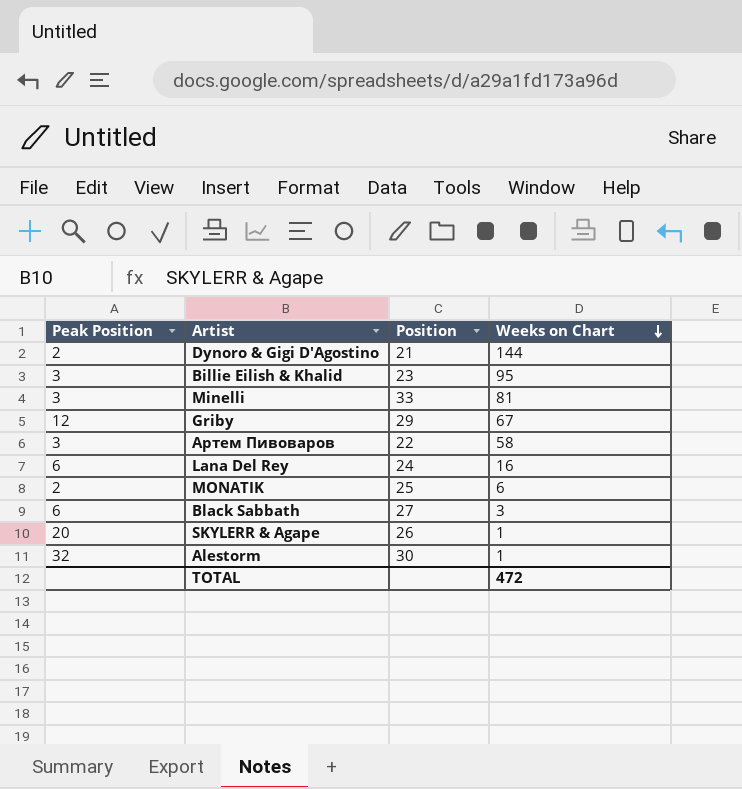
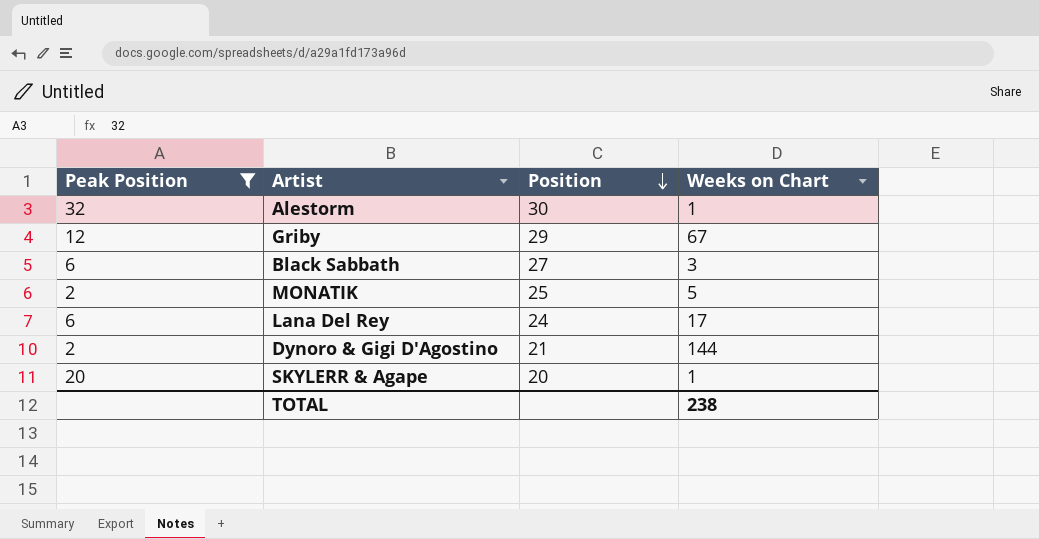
filter: none -> Peak Position != 3
row order: Weeks on Chart descending -> Position descending
MONATIK | Weeks on Chart: 6 -> 5
Lana Del Rey | Weeks on Chart: 16 -> 17
SKYLERR & Agape | Position: 26 -> 20
TOTAL | Weeks on Chart: 472 -> 238

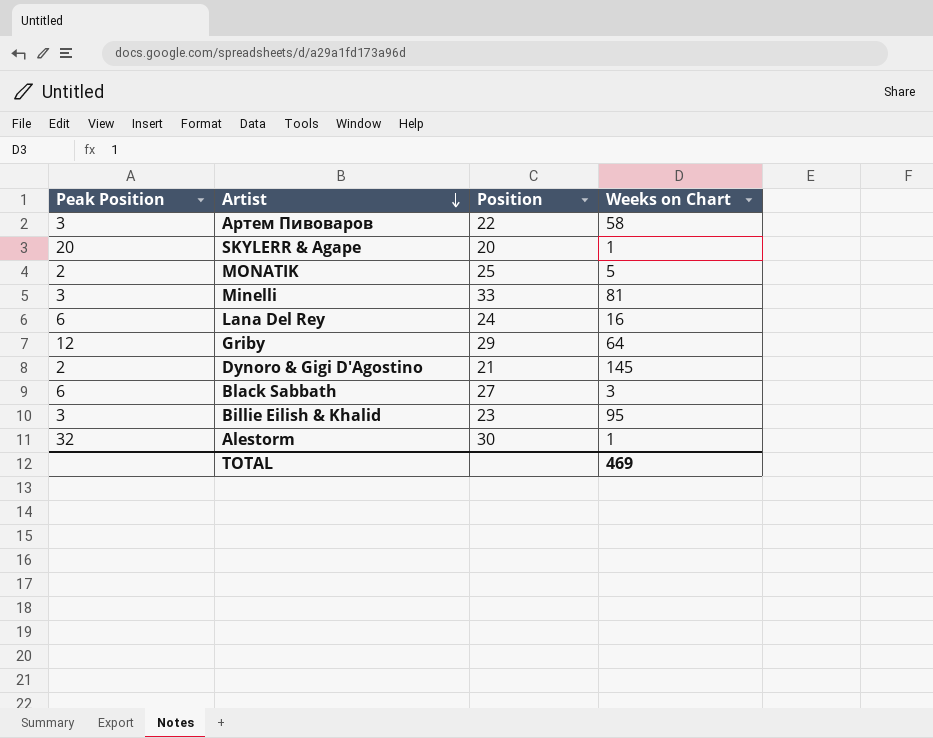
filter: Peak Position != 3 -> none
row order: Position descending -> Artist descending
Lana Del Rey | Weeks on Chart: 17 -> 16
Griby | Weeks on Chart: 67 -> 64
Dynoro & Gigi D'Agostino | Weeks on Chart: 144 -> 145
TOTAL | Weeks on Chart: 238 -> 469

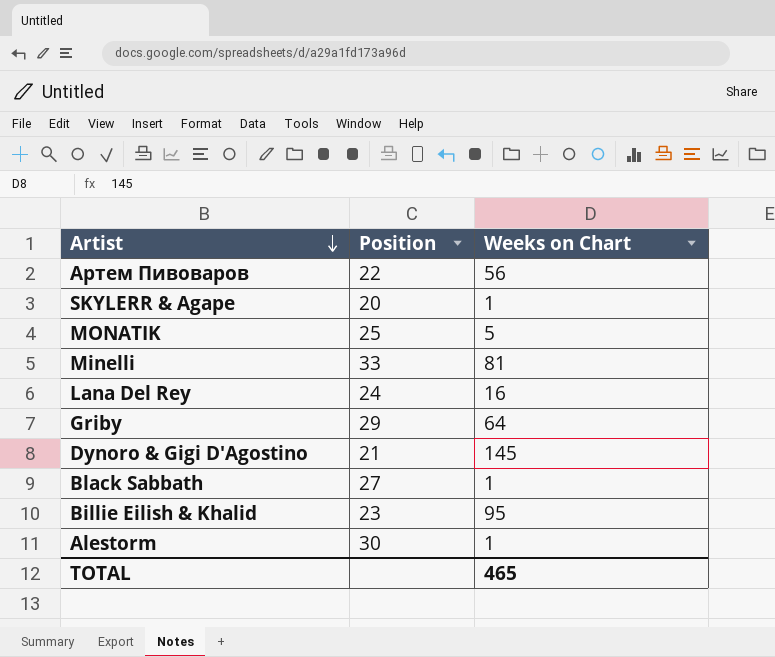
column Peak Position | position: 1 -> none
Артем Пивоваров | Weeks on Chart: 58 -> 56
Black Sabbath | Weeks on Chart: 3 -> 1
TOTAL | Weeks on Chart: 469 -> 465

